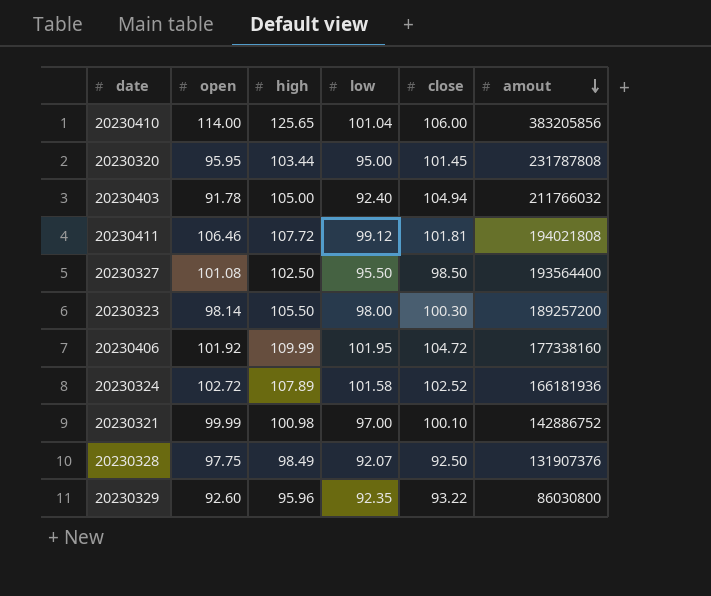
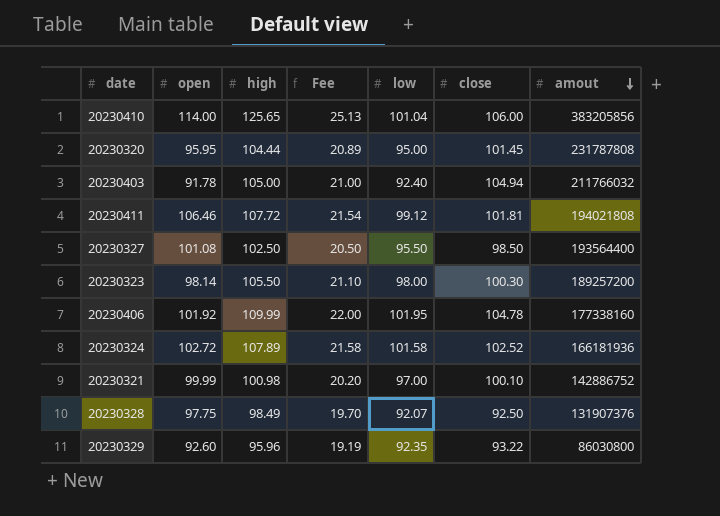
column Fee | formula: none -> [high] * 0.2
20230320 | high: 103.44 -> 104.44
20230406 | close: 104.72 -> 104.78

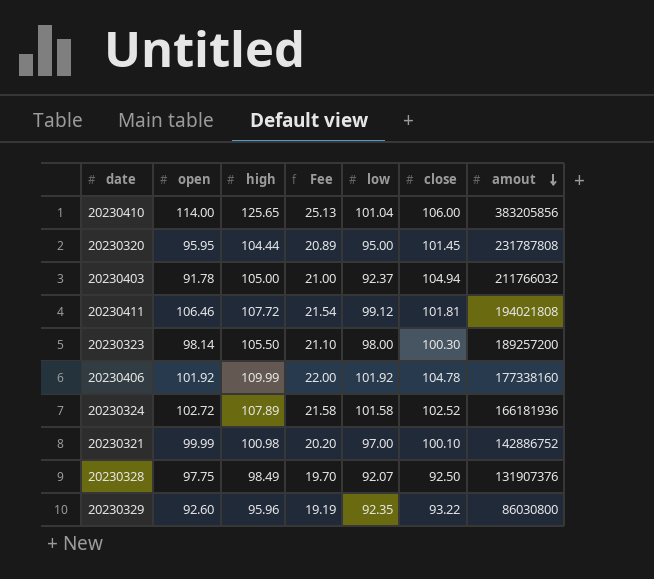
row 20230327: 101.08 | 102.50 | 20.50 | 95.50 | 98.50 | 193564400 -> none
20230403 | low: 92.40 -> 92.37
20230406 | low: 101.95 -> 101.92

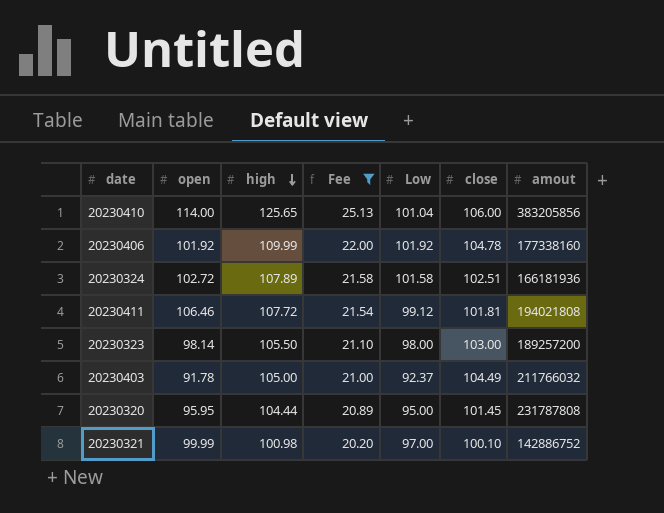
filter: none -> Fee >= 20.20
row order: amout descending -> high descending
column name: low -> Low
20230324 | close: 102.52 -> 102.51
20230323 | close: 100.30 -> 103.00
20230403 | close: 104.94 -> 104.49

